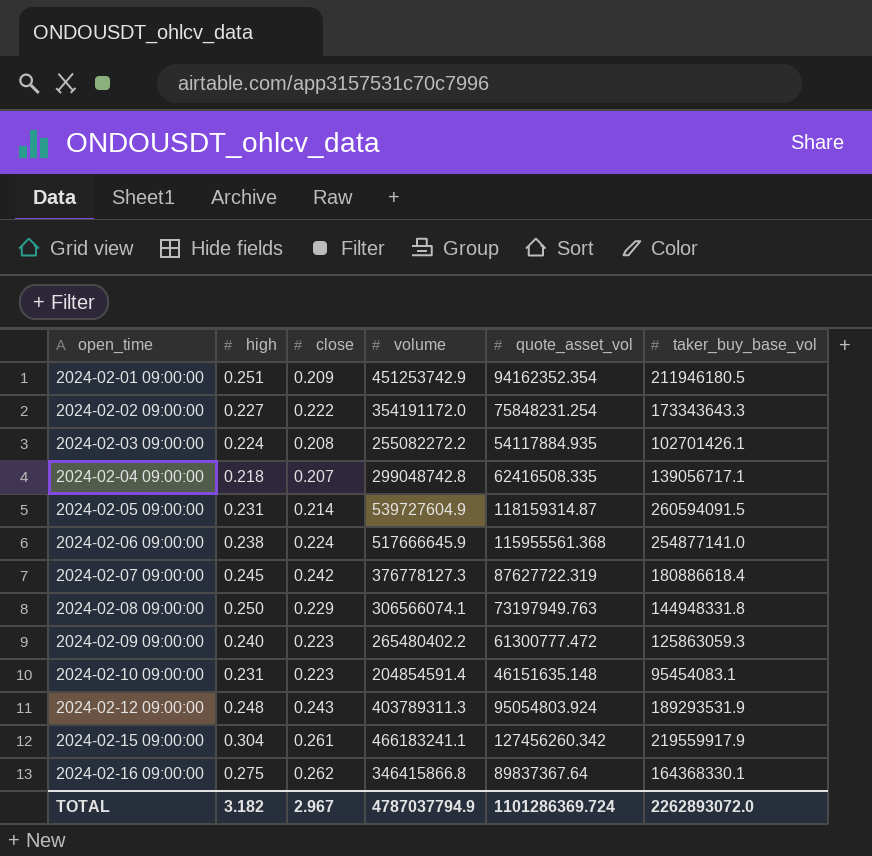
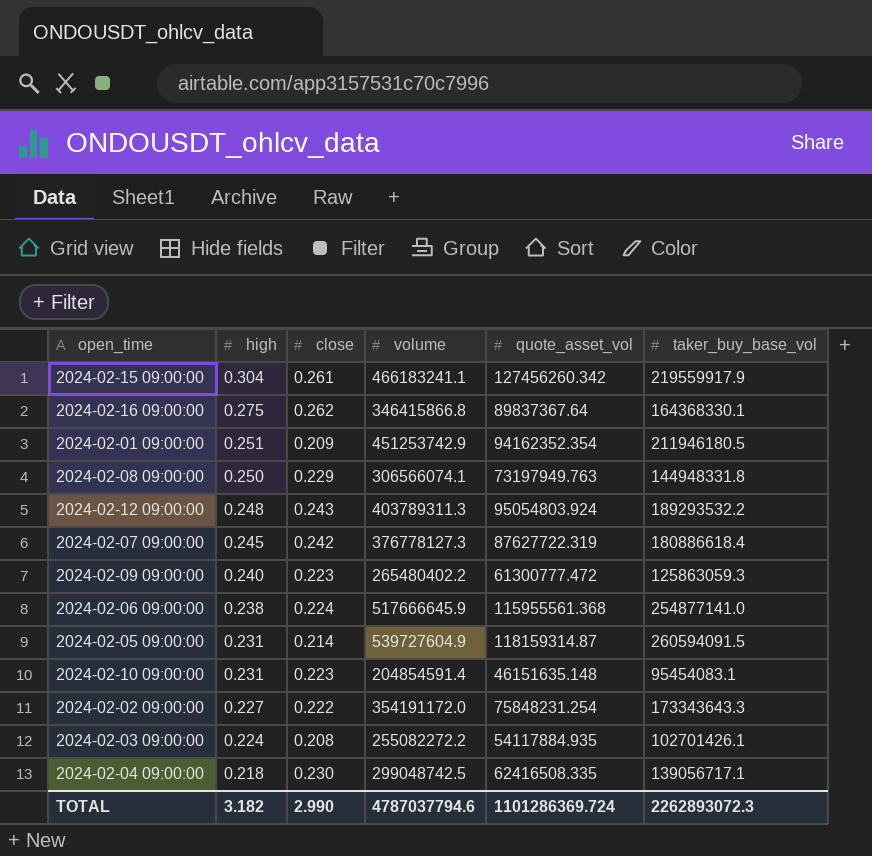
row order: open_time ascending -> high descending
2024-02-12 09:00:00 | taker_buy_base_vol: 189293531.9 -> 189293532.2
2024-02-04 09:00:00 | close: 0.207 -> 0.230
2024-02-04 09:00:00 | volume: 299048742.8 -> 299048742.5
TOTAL | close: 2.967 -> 2.990
TOTAL | volume: 4787037794.9 -> 4787037794.6
TOTAL | taker_buy_base_vol: 2262893072.0 -> 2262893072.3

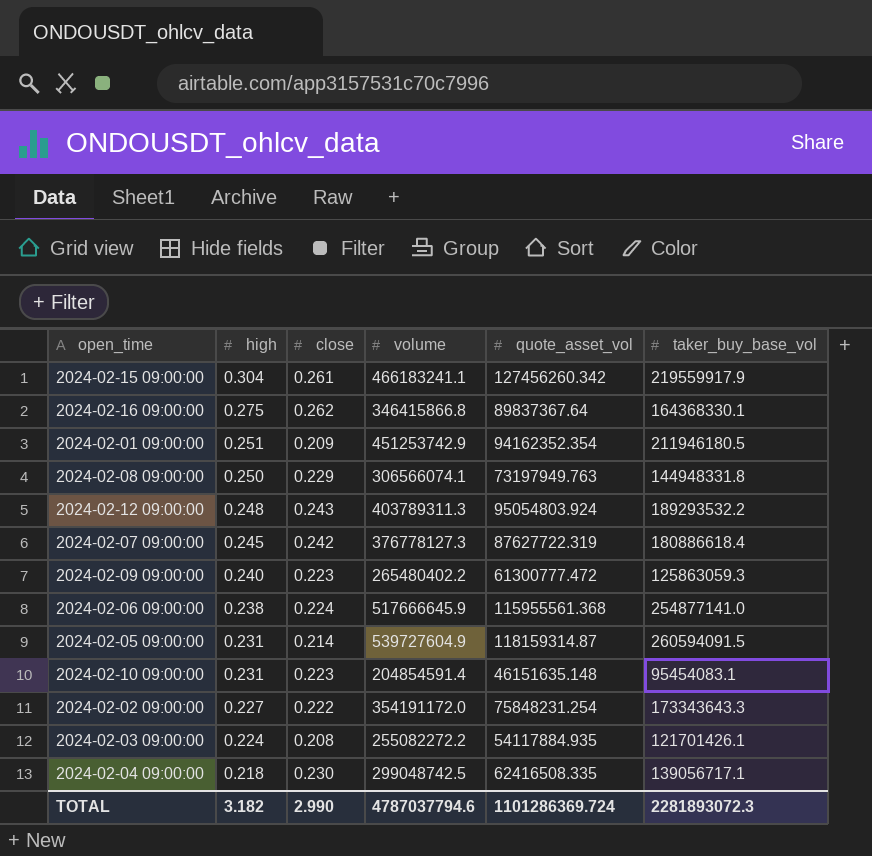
2024-02-03 09:00:00 | taker_buy_base_vol: 102701426.1 -> 121701426.1
TOTAL | taker_buy_base_vol: 2262893072.3 -> 2281893072.3

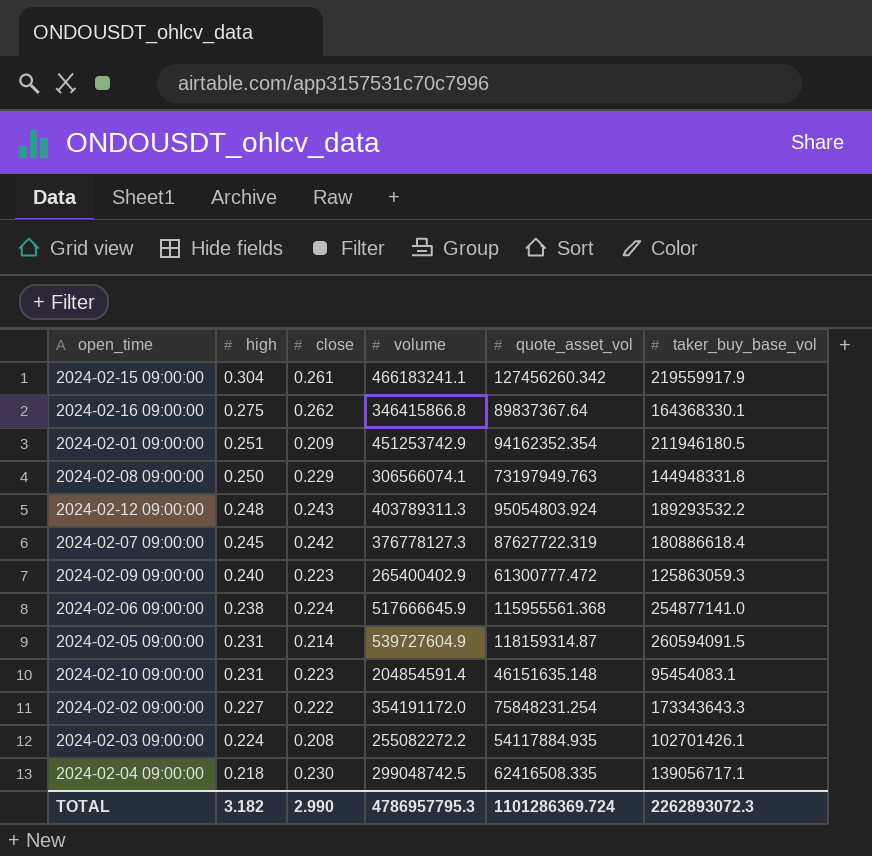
2024-02-09 09:00:00 | volume: 265480402.2 -> 265400402.9
2024-02-03 09:00:00 | taker_buy_base_vol: 121701426.1 -> 102701426.1
TOTAL | volume: 4787037794.6 -> 4786957795.3
TOTAL | taker_buy_base_vol: 2281893072.3 -> 2262893072.3

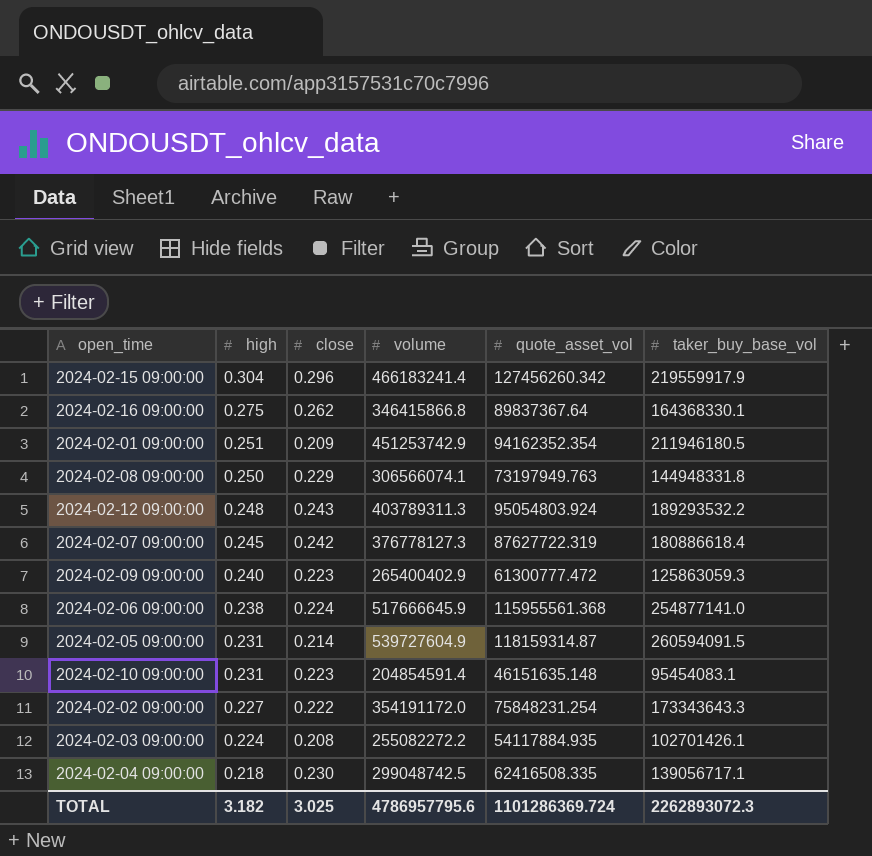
2024-02-15 09:00:00 | close: 0.261 -> 0.296
2024-02-15 09:00:00 | volume: 466183241.1 -> 466183241.4
TOTAL | close: 2.990 -> 3.025
TOTAL | volume: 4786957795.3 -> 4786957795.6

